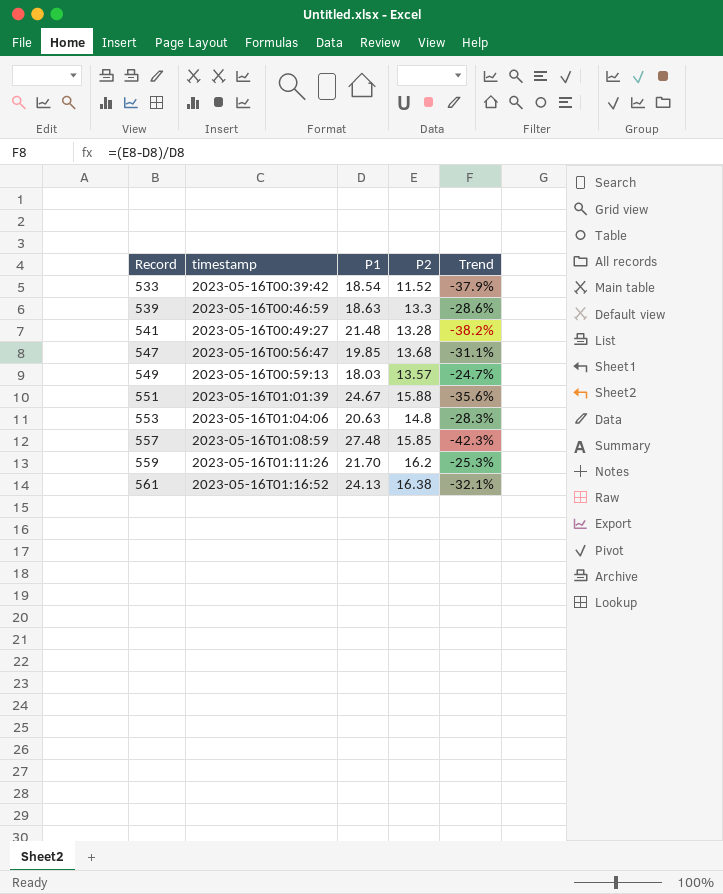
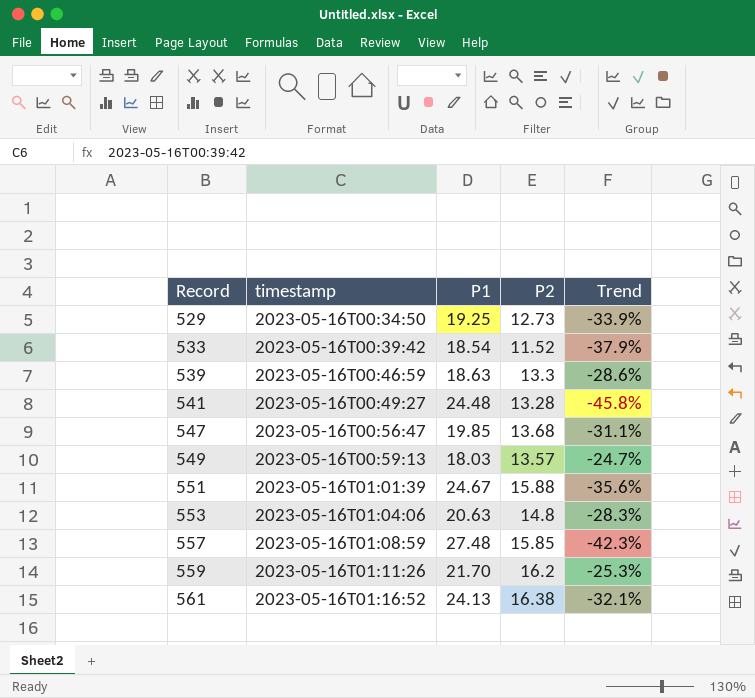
row 529: none -> 2023-05-16T00:34:50 | 19.25 | 12.73 | -33.9%
541 | P1: 21.48 -> 24.48
541 | Trend: -38.2% -> -45.8%

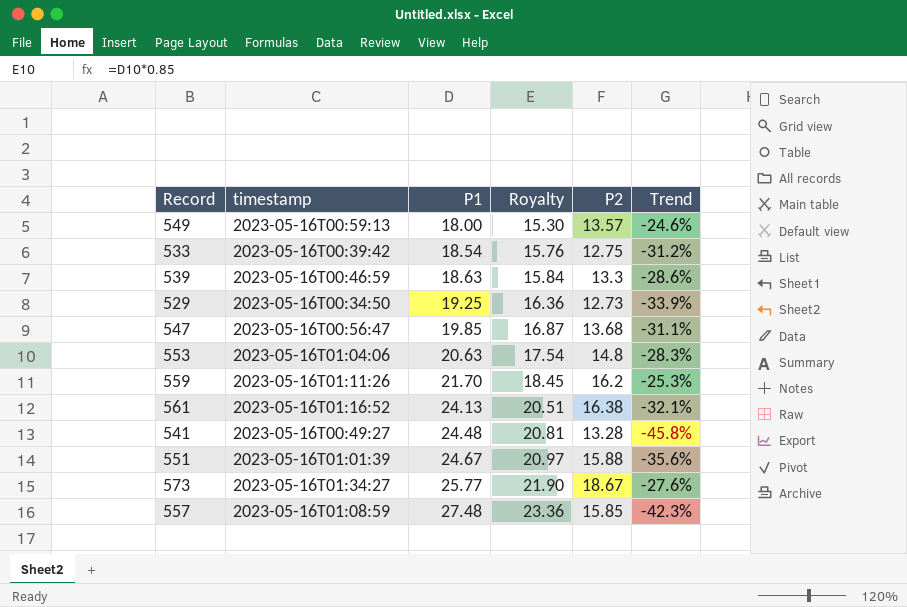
row order: Record ascending -> P1 ascending
column Royalty | formula: none -> [P1] * 0.85
549 | P1: 18.03 -> 18.00
549 | Trend: -24.7% -> -24.6%
533 | P2: 11.52 -> 12.75
533 | Trend: -37.9% -> -31.2%
row 573: none -> 2023-05-16T01:34:27 | 25.77 | 21.90 | 18.67 | -27.6%

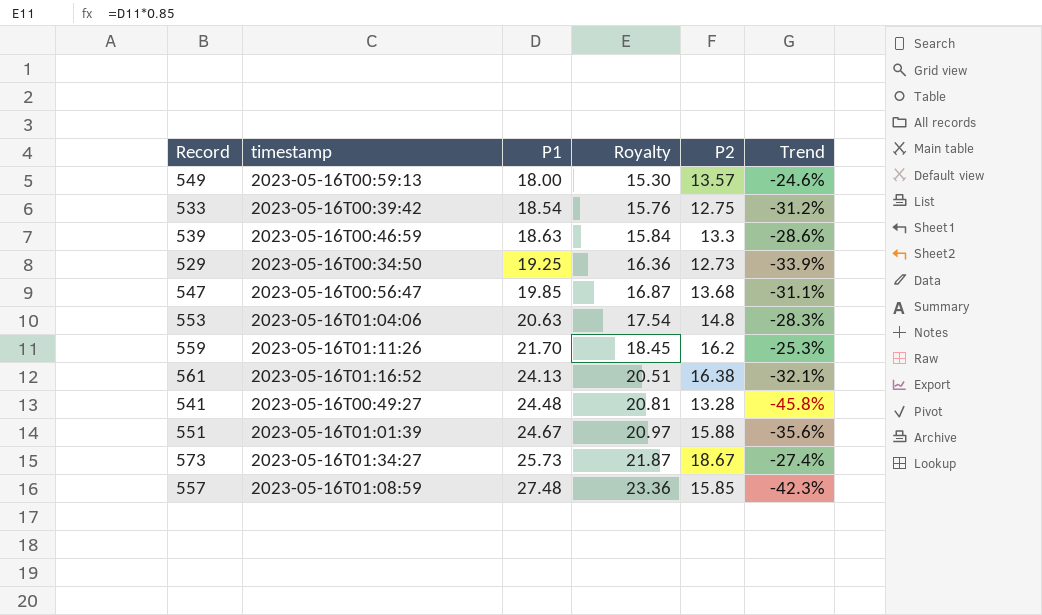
573 | P1: 25.77 -> 25.73
573 | Royalty: 21.90 -> 21.87
573 | Trend: -27.6% -> -27.4%

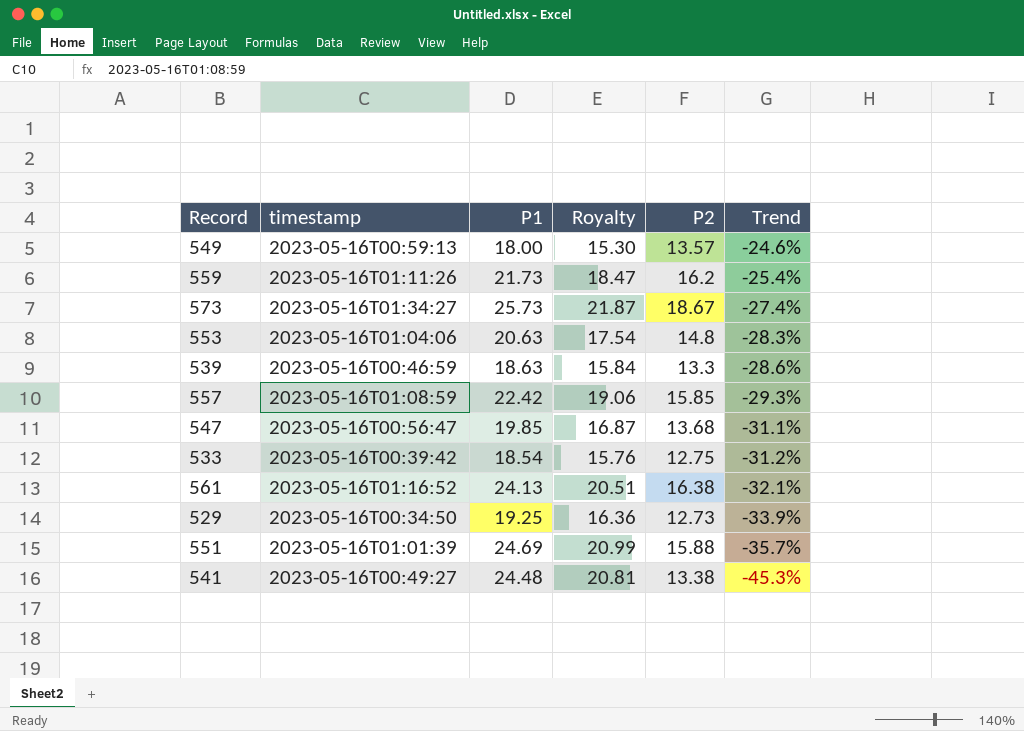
row order: P1 ascending -> Trend descending
559 | P1: 21.70 -> 21.73
559 | Royalty: 18.45 -> 18.47
559 | Trend: -25.3% -> -25.4%
557 | P1: 27.48 -> 22.42
557 | Royalty: 23.36 -> 19.06
557 | Trend: -42.3% -> -29.3%
551 | P1: 24.67 -> 24.69
551 | Royalty: 20.97 -> 20.99
551 | Trend: -35.6% -> -35.7%
541 | P2: 13.28 -> 13.38
541 | Trend: -45.8% -> -45.3%

